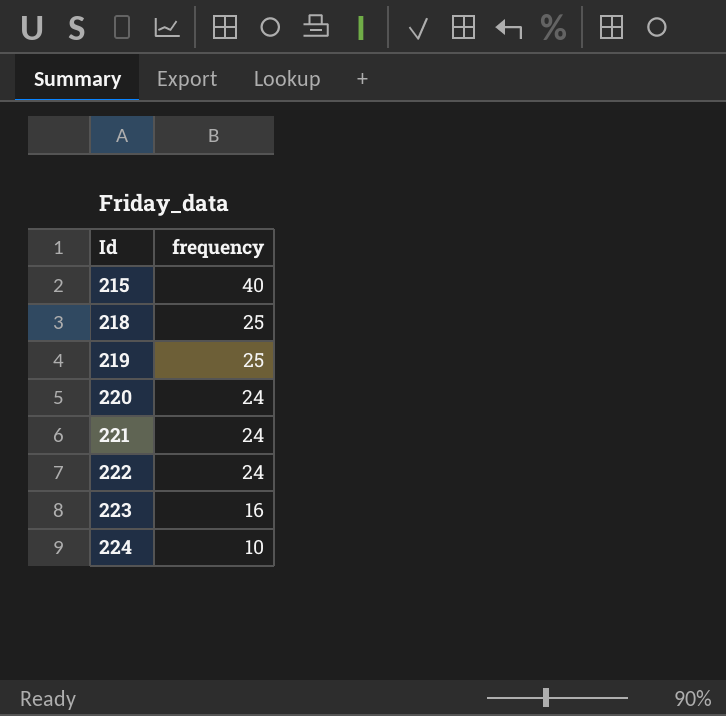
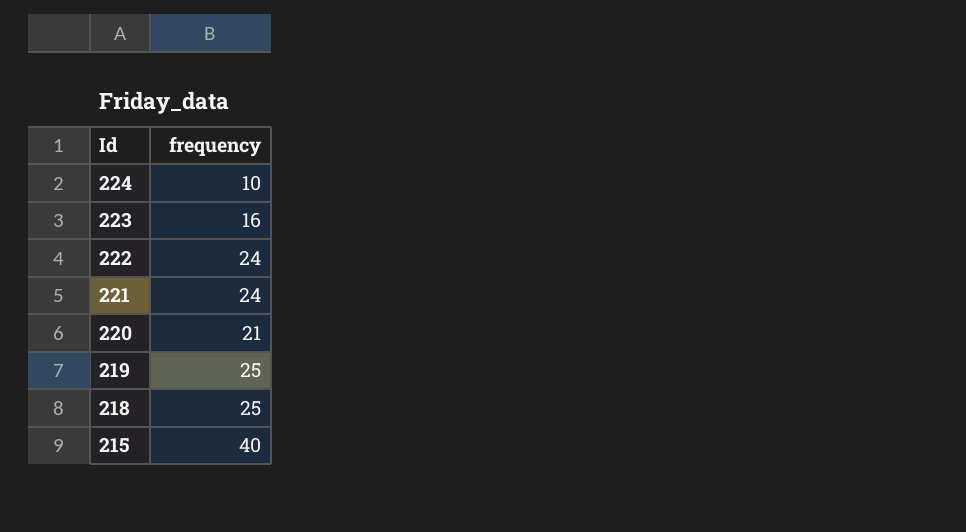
row order: Id ascending -> Id descending
220 | frequency: 24 -> 21

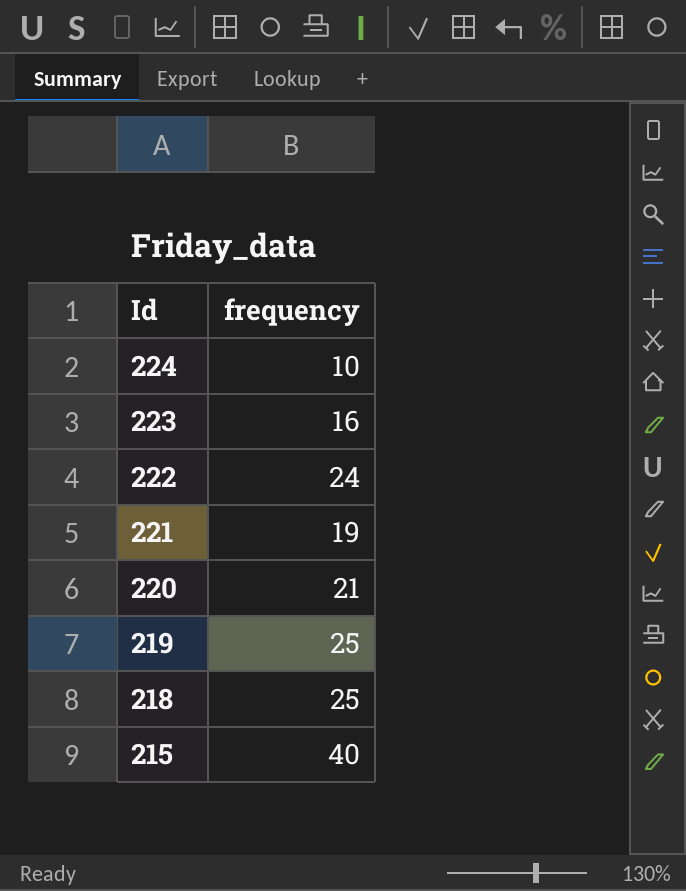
221 | frequency: 24 -> 19

